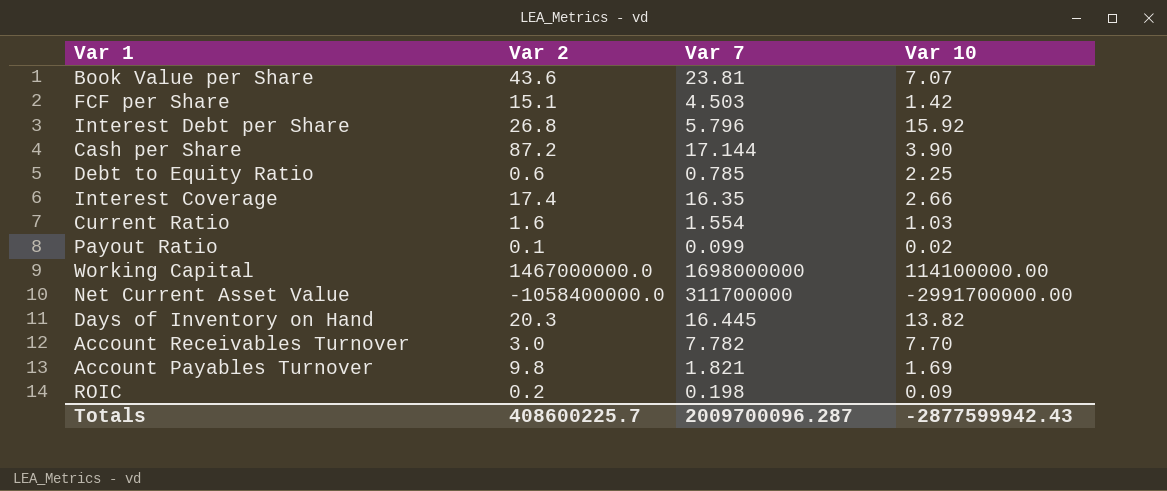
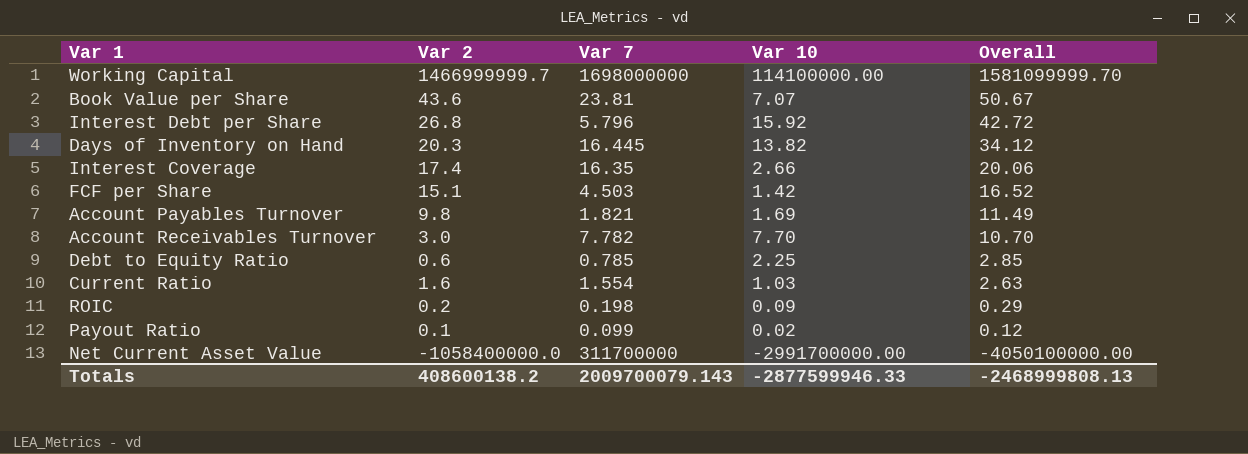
row order: none -> Overall descending
column Overall | formula: none -> [Var 2] + [Var 10]
row Cash per Share: 87.2 | 17.144 | 3.90 -> none
Working Capital | Var 2: 1467000000.0 -> 1466999999.7
Totals | Var 2: 408600225.7 -> 408600138.2
Totals | Var 7: 2009700096.287 -> 2009700079.143
Totals | Var 10: -2877599942.43 -> -2877599946.33

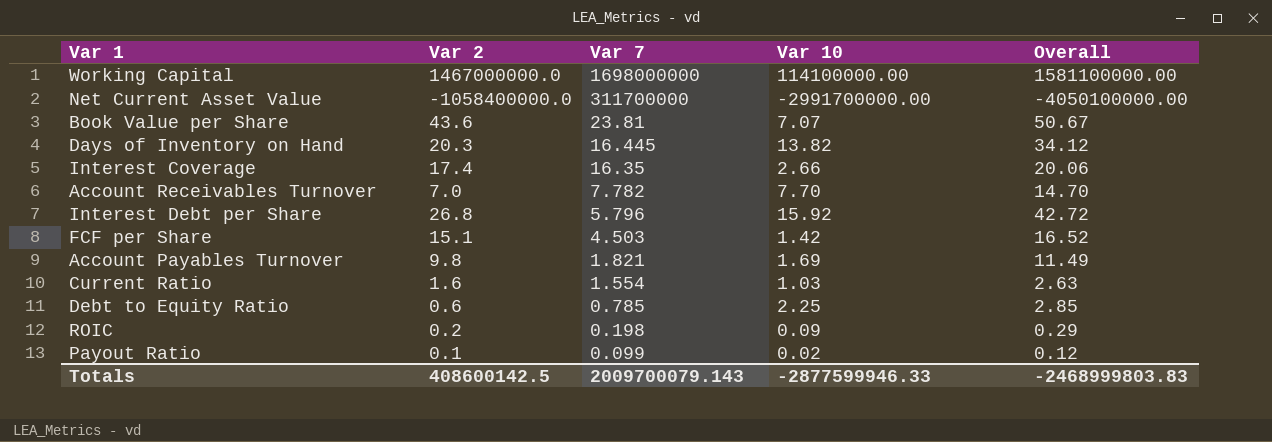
row order: Overall descending -> Var 7 descending
Working Capital | Var 2: 1466999999.7 -> 1467000000.0
Working Capital | Overall: 1581099999.70 -> 1581100000.00
Account Receivables Turnover | Var 2: 3.0 -> 7.0
Account Receivables Turnover | Overall: 10.70 -> 14.70
Totals | Var 2: 408600138.2 -> 408600142.5
Totals | Overall: -2468999808.13 -> -2468999803.83

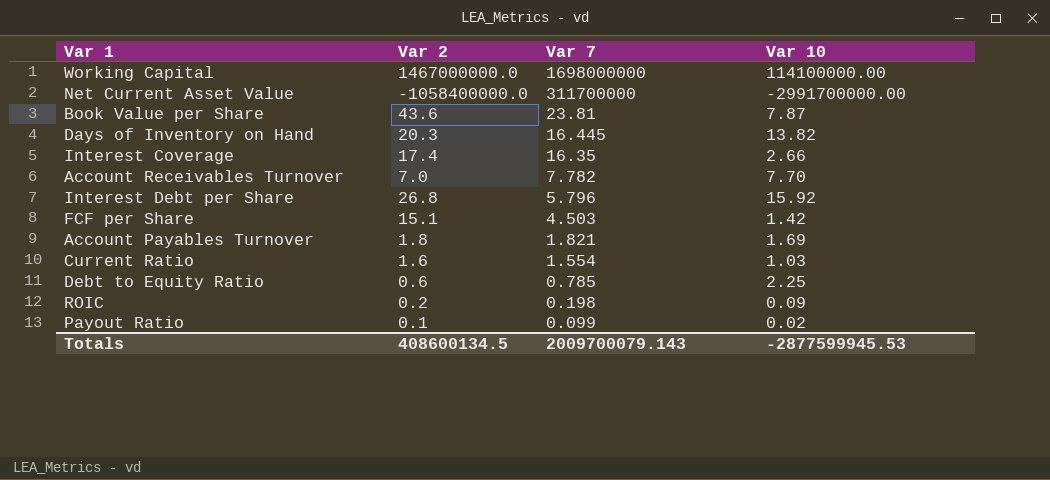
column Overall | formula: [Var 2] + [Var 10] -> none
Book Value per Share | Var 10: 7.07 -> 7.87
Account Payables Turnover | Var 2: 9.8 -> 1.8
Totals | Var 2: 408600142.5 -> 408600134.5
Totals | Var 10: -2877599946.33 -> -2877599945.53

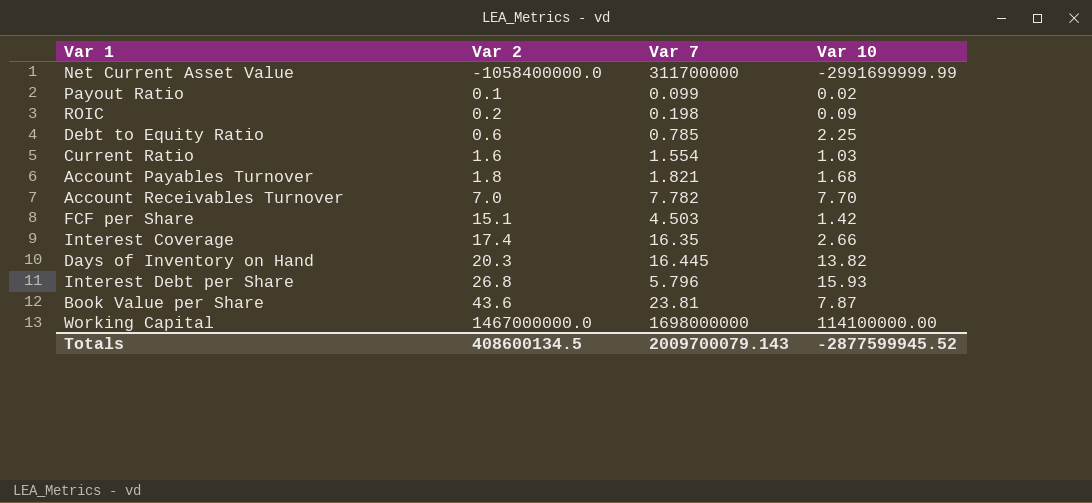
row order: Var 7 descending -> Var 2 ascending
Net Current Asset Value | Var 10: -2991700000.00 -> -2991699999.99
Account Payables Turnover | Var 10: 1.69 -> 1.68
Interest Debt per Share | Var 10: 15.92 -> 15.93
Totals | Var 10: -2877599945.53 -> -2877599945.52

